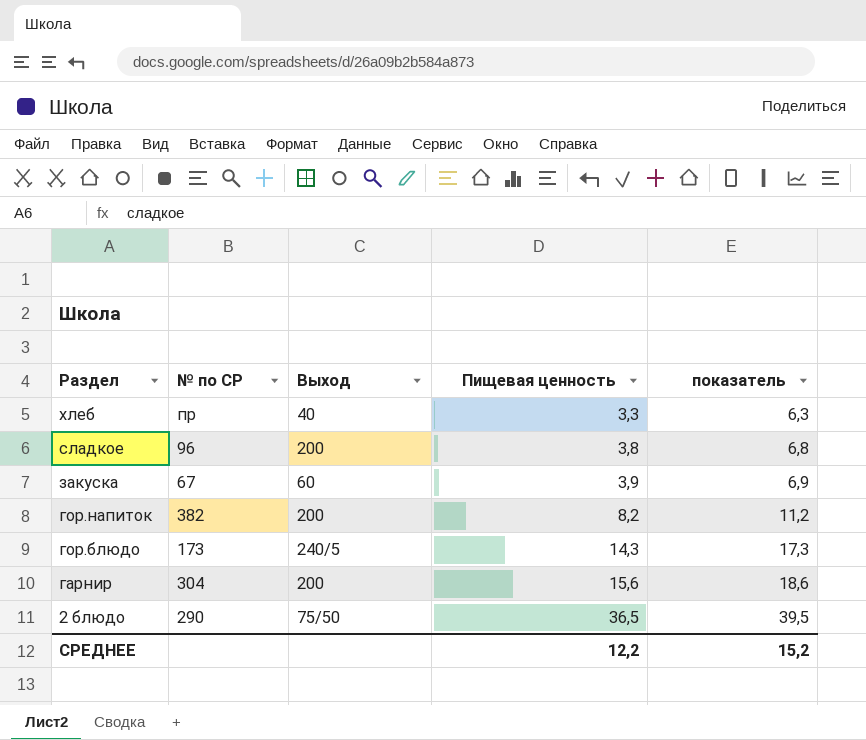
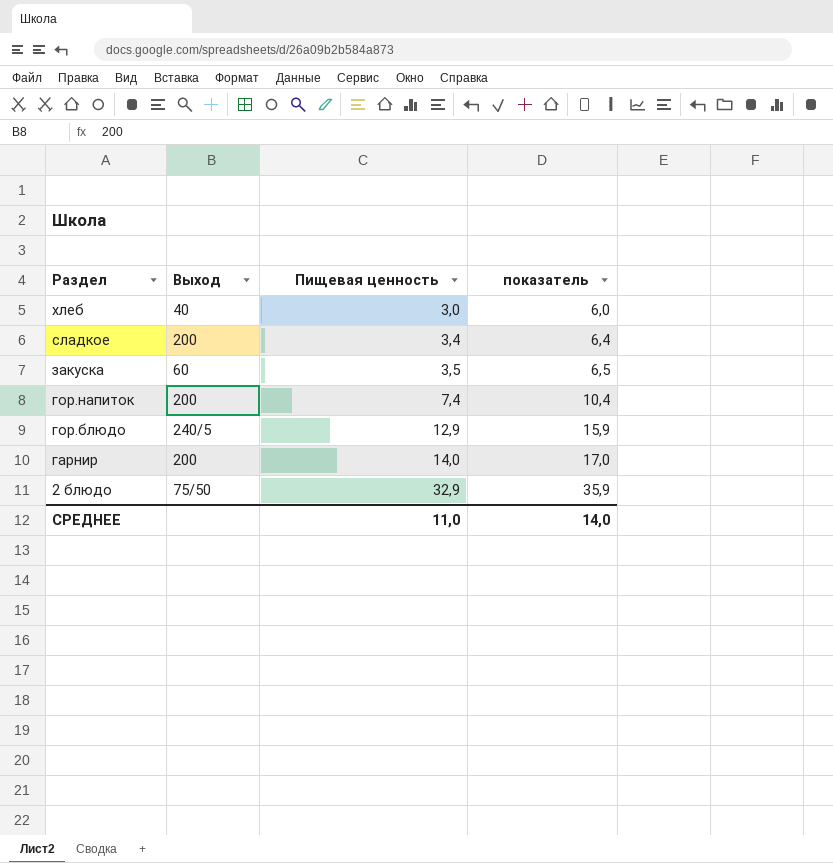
column № по СР | position: 2 -> none
хлеб | Пищевая ценность: 3,3 -> 3,0
хлеб | показатель: 6,3 -> 6,0
сладкое | Пищевая ценность: 3,8 -> 3,4
сладкое | показатель: 6,8 -> 6,4
закуска | Пищевая ценность: 3,9 -> 3,5
закуска | показатель: 6,9 -> 6,5
гор.напиток | Пищевая ценность: 8,2 -> 7,4
гор.напиток | показатель: 11,2 -> 10,4
гор.блюдо | Пищевая ценность: 14,3 -> 12,9
гор.блюдо | показатель: 17,3 -> 15,9
гарнир | Пищевая ценность: 15,6 -> 14,0
гарнир | показатель: 18,6 -> 17,0
2 блюдо | Пищевая ценность: 36,5 -> 32,9
2 блюдо | показатель: 39,5 -> 35,9
СРЕДНЕЕ | Пищевая ценность: 12,2 -> 11,0
СРЕДНЕЕ | показатель: 15,2 -> 14,0

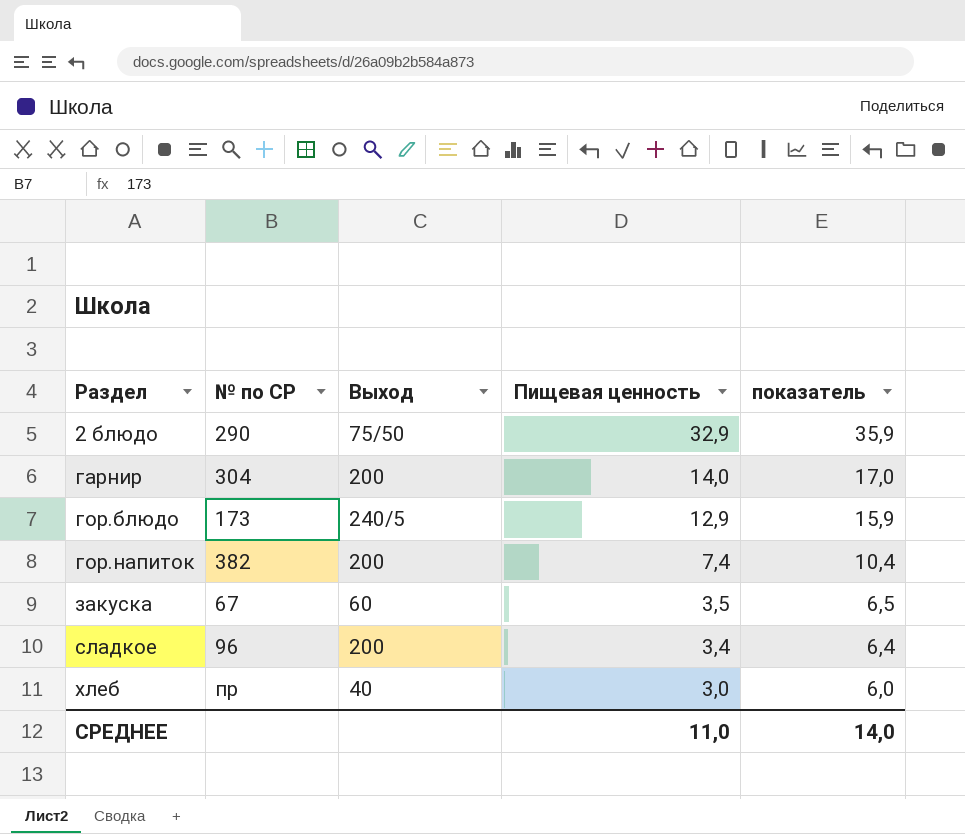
row order: Раздел descending -> Раздел ascending
column № по СР | position: none -> 2

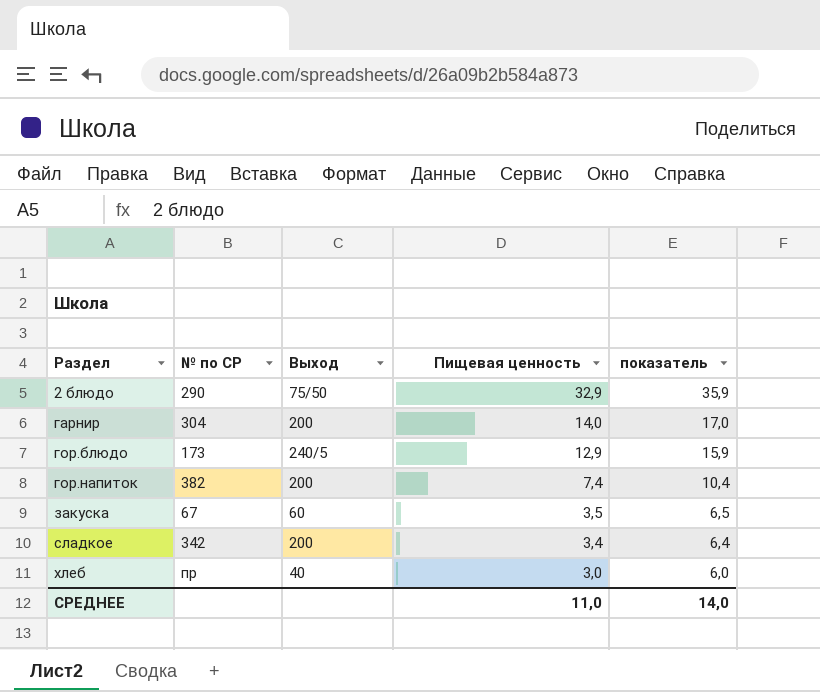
сладкое | № по СР: 96 -> 342

